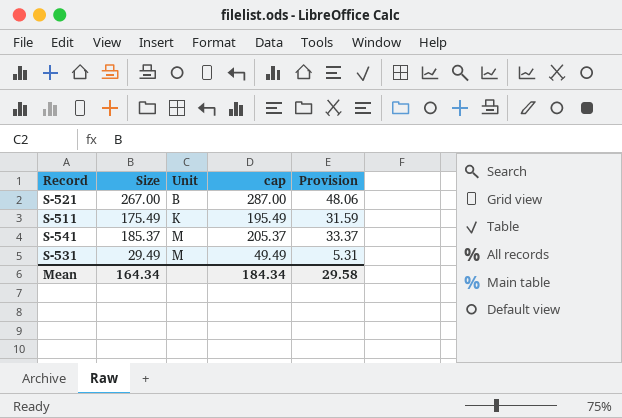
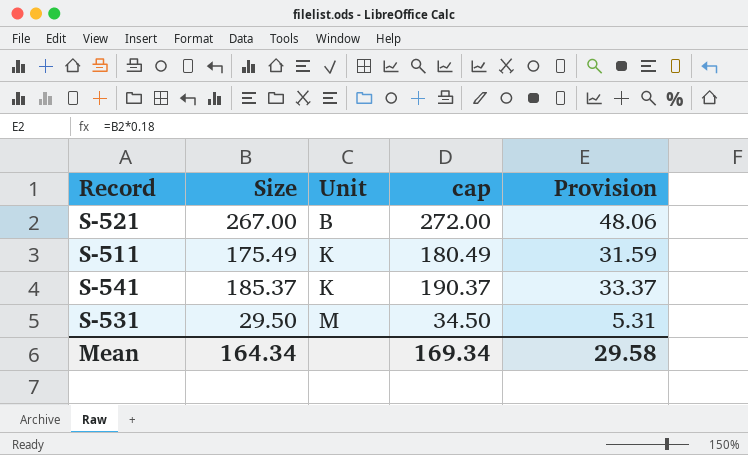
column cap | formula: [Size] + 20 -> [Size] + 5
S-541 | Unit: M -> K
S-531 | Size: 29.49 -> 29.50
Mean | cap: 184.34 -> 169.34

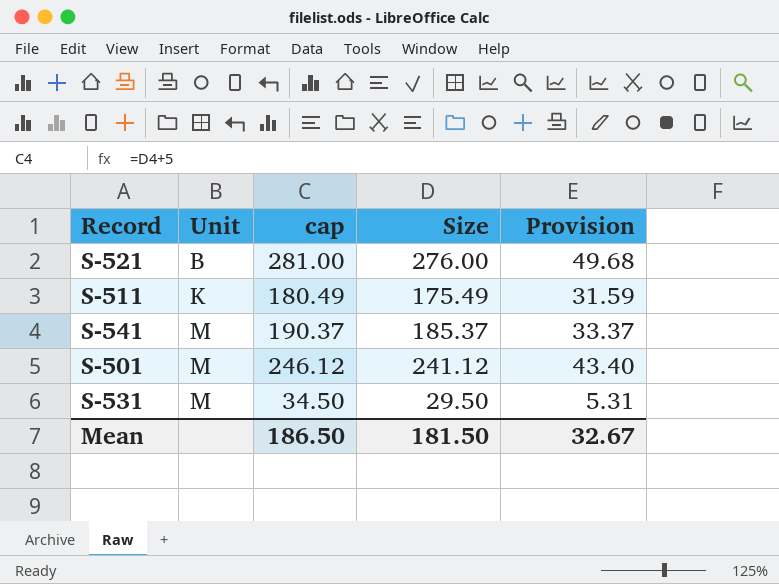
column Size | position: 2 -> 4
S-521 | cap: 272.00 -> 281.00
S-521 | Size: 267.00 -> 276.00
S-521 | Provision: 48.06 -> 49.68
S-541 | Unit: K -> M
row S-501: none -> M | 246.12 | 241.12 | 43.40
Mean | cap: 169.34 -> 186.50
Mean | Size: 164.34 -> 181.50
Mean | Provision: 29.58 -> 32.67

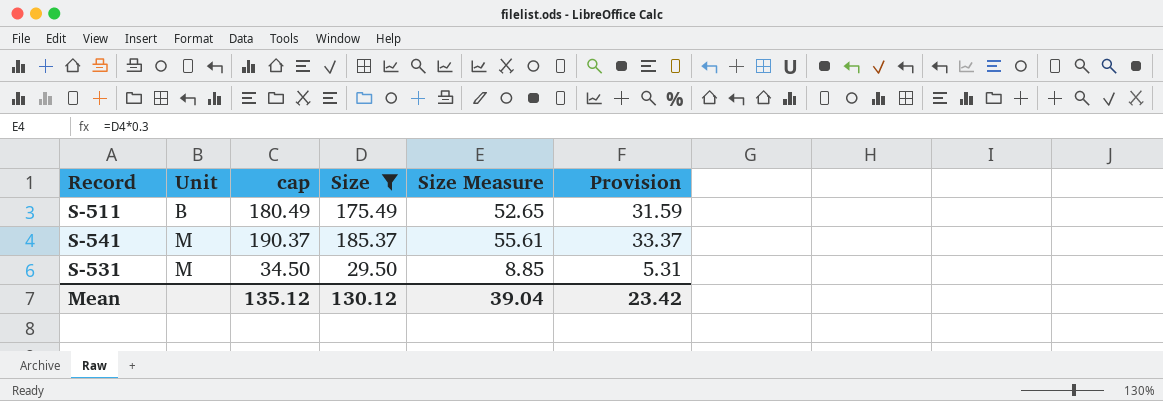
filter: none -> Size <= 185.37
column Size Measure | formula: none -> [Size] * 0.3
S-511 | Unit: K -> B
Mean | cap: 186.50 -> 135.12
Mean | Size: 181.50 -> 130.12
Mean | Provision: 32.67 -> 23.42

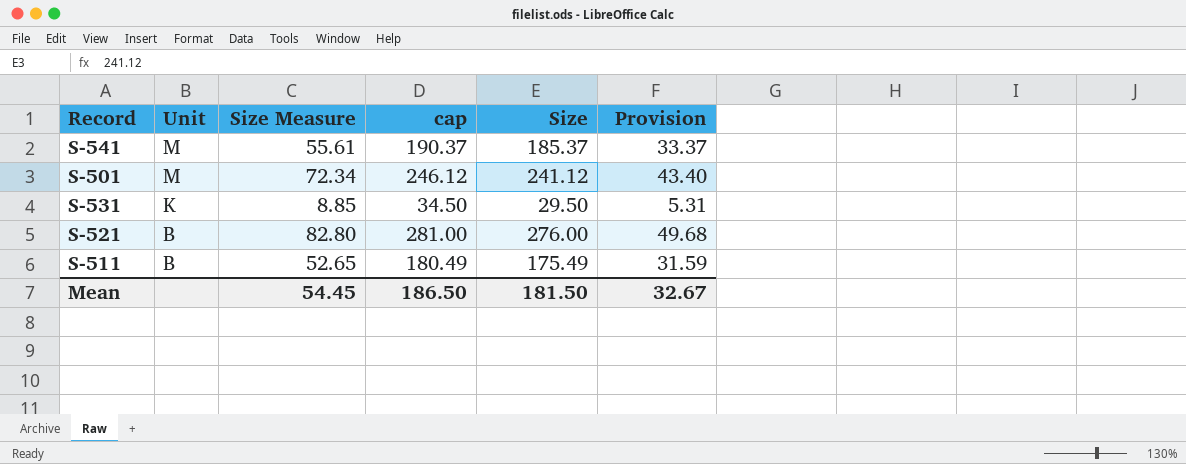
filter: Size <= 185.37 -> none
row order: Unit ascending -> Unit descending
column Size Measure | position: 5 -> 3
S-531 | Unit: M -> K
Mean | Size Measure: 39.04 -> 54.45
Mean | cap: 135.12 -> 186.50
Mean | Size: 130.12 -> 181.50
Mean | Provision: 23.42 -> 32.67

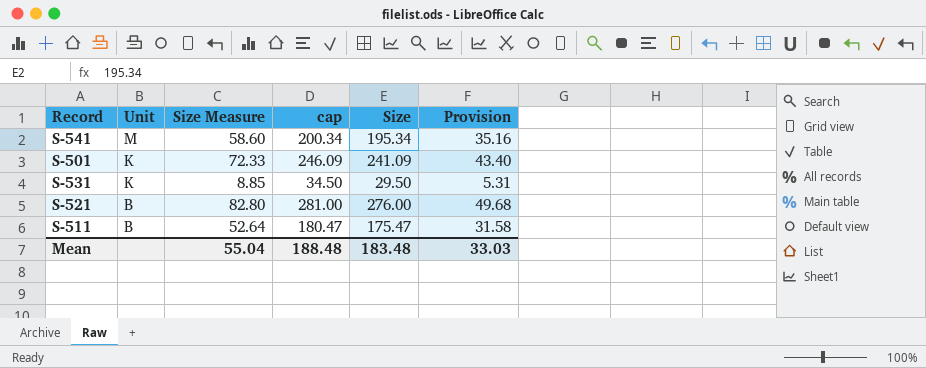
S-541 | Size Measure: 55.61 -> 58.60
S-541 | cap: 190.37 -> 200.34
S-541 | Size: 185.37 -> 195.34
S-541 | Provision: 33.37 -> 35.16
S-501 | Unit: M -> K
S-501 | Size Measure: 72.34 -> 72.33
S-501 | cap: 246.12 -> 246.09
S-501 | Size: 241.12 -> 241.09
S-511 | Size Measure: 52.65 -> 52.64
S-511 | cap: 180.49 -> 180.47
S-511 | Size: 175.49 -> 175.47
S-511 | Provision: 31.59 -> 31.58
Mean | Size Measure: 54.45 -> 55.04
Mean | cap: 186.50 -> 188.48
Mean | Size: 181.50 -> 183.48
Mean | Provision: 32.67 -> 33.03

